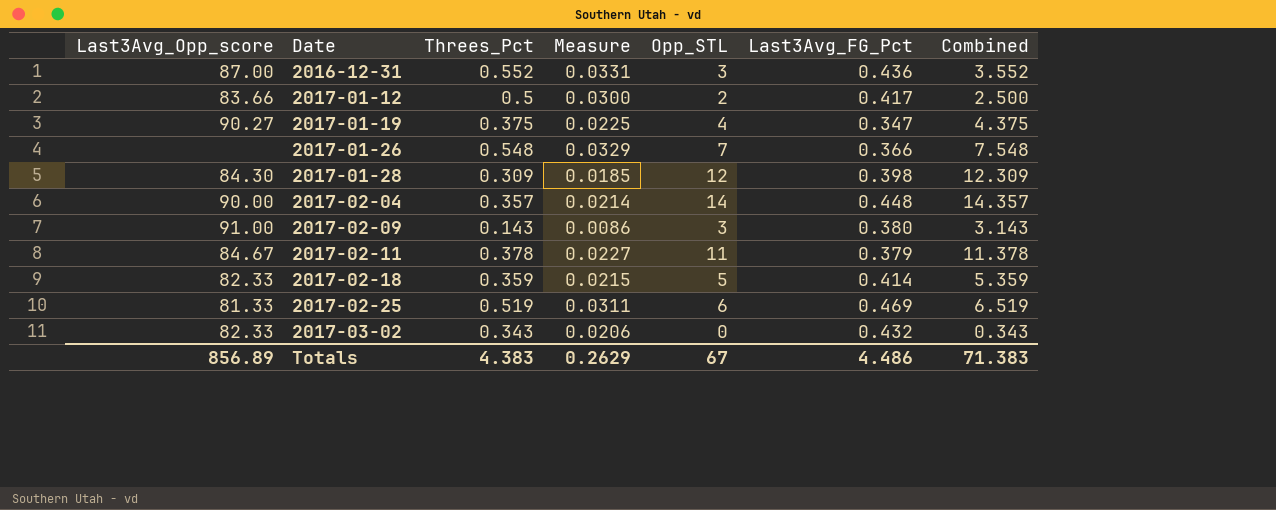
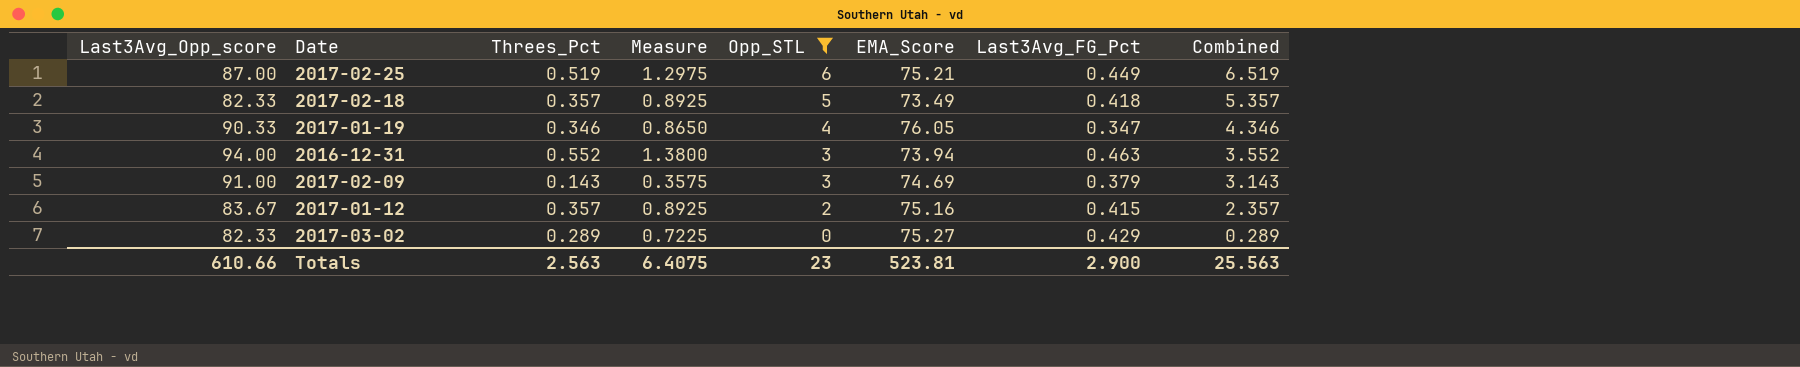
filter: none -> Opp_STL <= 6
row order: Date ascending -> Opp_STL descending
column Measure | formula: [Threes_Pct] * 0.06 -> [Threes_Pct] * 2.5
column EMA_Score | position: none -> 6
2017-02-25 | Last3Avg_Opp_score: 81.33 -> 87.00
2017-02-25 | Last3Avg_FG_Pct: 0.469 -> 0.449
2017-02-18 | Threes_Pct: 0.359 -> 0.357
2017-02-18 | Last3Avg_FG_Pct: 0.414 -> 0.418
2017-02-18 | Combined: 5.359 -> 5.357
2017-01-19 | Last3Avg_Opp_score: 90.27 -> 90.33
2017-01-19 | Threes_Pct: 0.375 -> 0.346
2017-01-19 | Combined: 4.375 -> 4.346
2016-12-31 | Last3Avg_Opp_score: 87.00 -> 94.00
2016-12-31 | Last3Avg_FG_Pct: 0.436 -> 0.463
2017-02-09 | Last3Avg_FG_Pct: 0.380 -> 0.379
2017-01-12 | Last3Avg_Opp_score: 83.66 -> 83.67
2017-01-12 | Threes_Pct: 0.5 -> 0.357
2017-01-12 | Last3Avg_FG_Pct: 0.417 -> 0.415
2017-01-12 | Combined: 2.500 -> 2.357
2017-03-02 | Threes_Pct: 0.343 -> 0.289
2017-03-02 | Last3Avg_FG_Pct: 0.432 -> 0.429
2017-03-02 | Combined: 0.343 -> 0.289
Totals | Last3Avg_Opp_score: 856.89 -> 610.66
Totals | Threes_Pct: 4.383 -> 2.563
Totals | Measure: 0.2629 -> 6.4075
Totals | Opp_STL: 67 -> 23
Totals | Last3Avg_FG_Pct: 4.486 -> 2.900
Totals | Combined: 71.383 -> 25.563

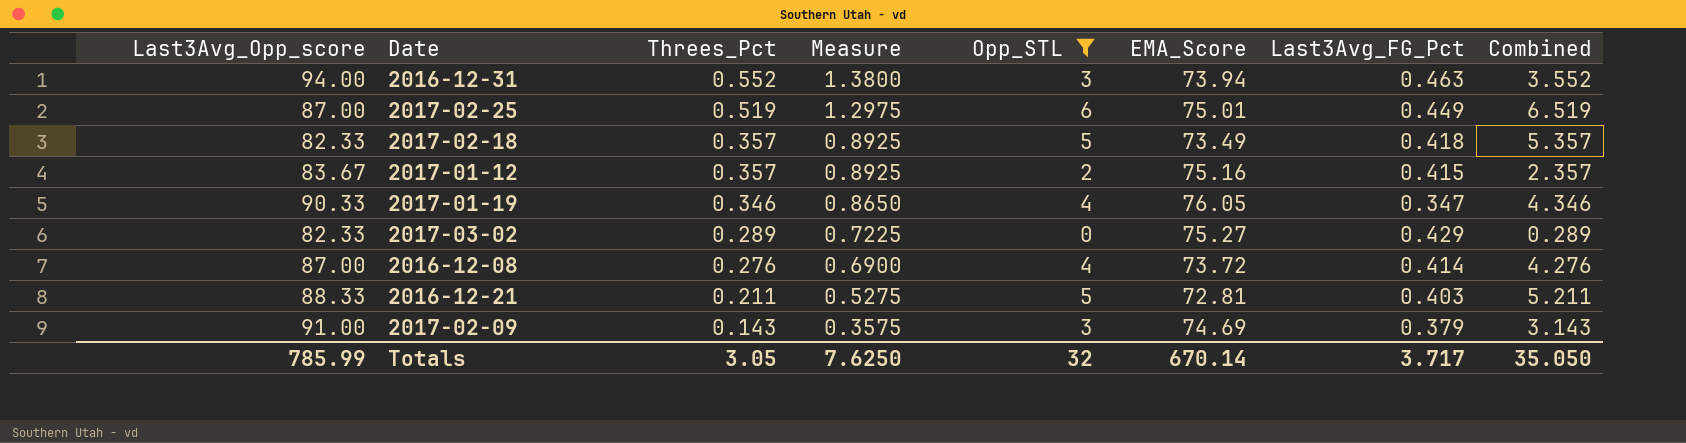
row order: Opp_STL descending -> Threes_Pct descending
2017-02-25 | EMA_Score: 75.21 -> 75.01
row 2016-12-08: none -> 87.00 | 0.276 | 0.6900 | 4 | 73.72 | 0.414 | 4.276
row 2016-12-21: none -> 88.33 | 0.211 | 0.5275 | 5 | 72.81 | 0.403 | 5.211
Totals | Last3Avg_Opp_score: 610.66 -> 785.99
Totals | Threes_Pct: 2.563 -> 3.05
Totals | Measure: 6.4075 -> 7.6250
Totals | Opp_STL: 23 -> 32
Totals | EMA_Score: 523.81 -> 670.14
Totals | Last3Avg_FG_Pct: 2.900 -> 3.717
Totals | Combined: 25.563 -> 35.050

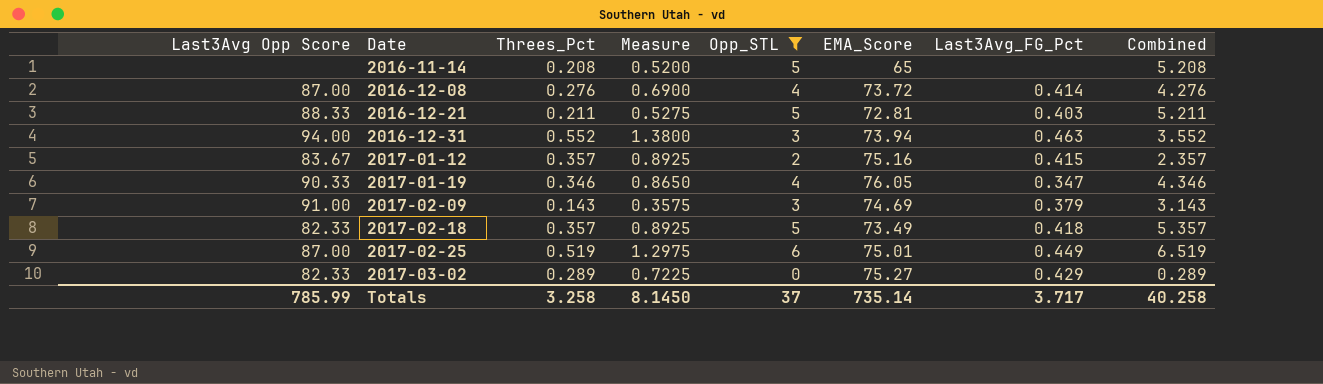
row order: Threes_Pct descending -> Date ascending
column name: Last3Avg_Opp_score -> Last3Avg Opp Score
row 2016-11-14: none -> none | 0.208 | 0.5200 | 5 | 65 | none | 5.208
Totals | Threes_Pct: 3.05 -> 3.258
Totals | Measure: 7.6250 -> 8.1450
Totals | Opp_STL: 32 -> 37
Totals | EMA_Score: 670.14 -> 735.14
Totals | Combined: 35.050 -> 40.258

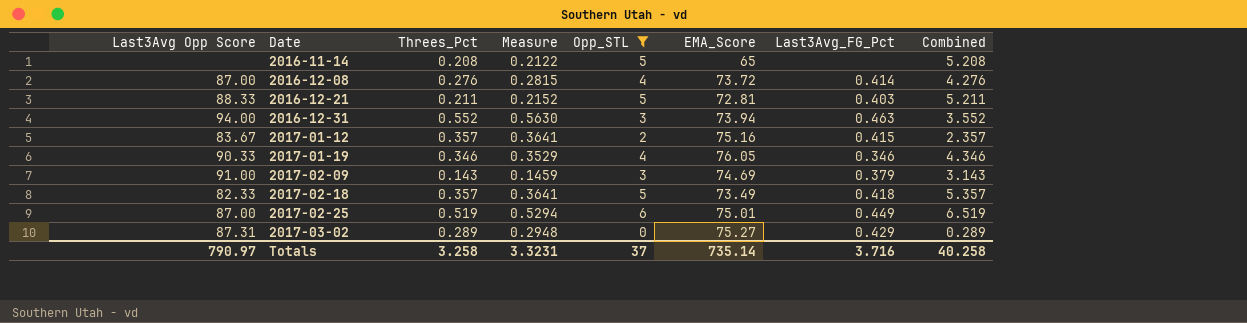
column Measure | formula: [Threes_Pct] * 2.5 -> [Threes_Pct] * 1.02
2017-01-19 | Last3Avg_FG_Pct: 0.347 -> 0.346
2017-03-02 | Last3Avg Opp Score: 82.33 -> 87.31
Totals | Last3Avg Opp Score: 785.99 -> 790.97
Totals | Measure: 8.1450 -> 3.3231
Totals | Last3Avg_FG_Pct: 3.717 -> 3.716

